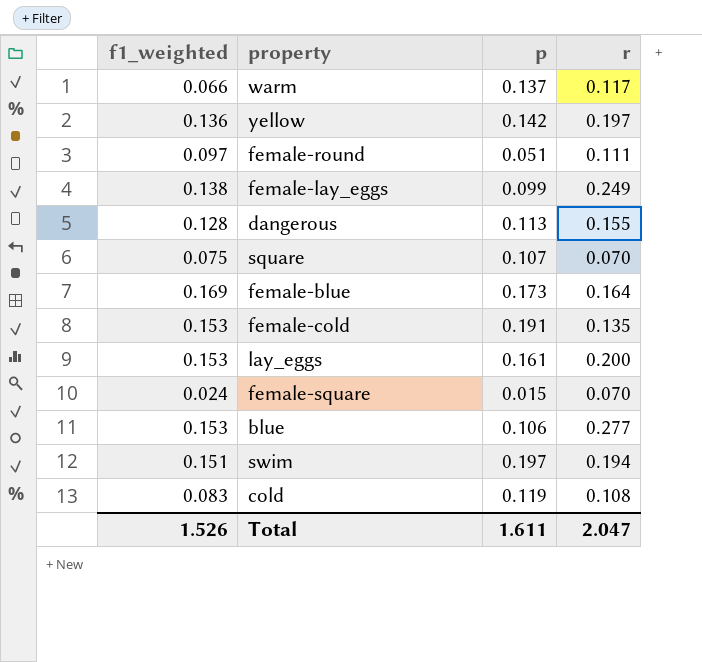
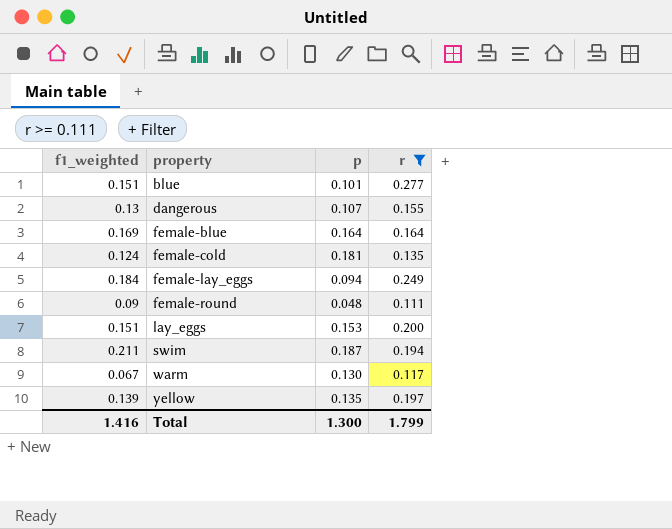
filter: none -> r >= 0.111
row order: none -> property ascending
blue | f1_weighted: 0.153 -> 0.151
blue | p: 0.106 -> 0.101
dangerous | f1_weighted: 0.128 -> 0.13
dangerous | p: 0.113 -> 0.107
female-blue | p: 0.173 -> 0.164
female-cold | f1_weighted: 0.153 -> 0.124
female-cold | p: 0.191 -> 0.181
female-lay_eggs | f1_weighted: 0.138 -> 0.184
female-lay_eggs | p: 0.099 -> 0.094
female-round | f1_weighted: 0.097 -> 0.09
female-round | p: 0.051 -> 0.048
lay_eggs | f1_weighted: 0.153 -> 0.151
lay_eggs | p: 0.161 -> 0.153
swim | f1_weighted: 0.151 -> 0.211
swim | p: 0.197 -> 0.187
warm | f1_weighted: 0.066 -> 0.067
warm | p: 0.137 -> 0.130
yellow | f1_weighted: 0.136 -> 0.139
yellow | p: 0.142 -> 0.135
Total | f1_weighted: 1.526 -> 1.416
Total | p: 1.611 -> 1.300
Total | r: 2.047 -> 1.799

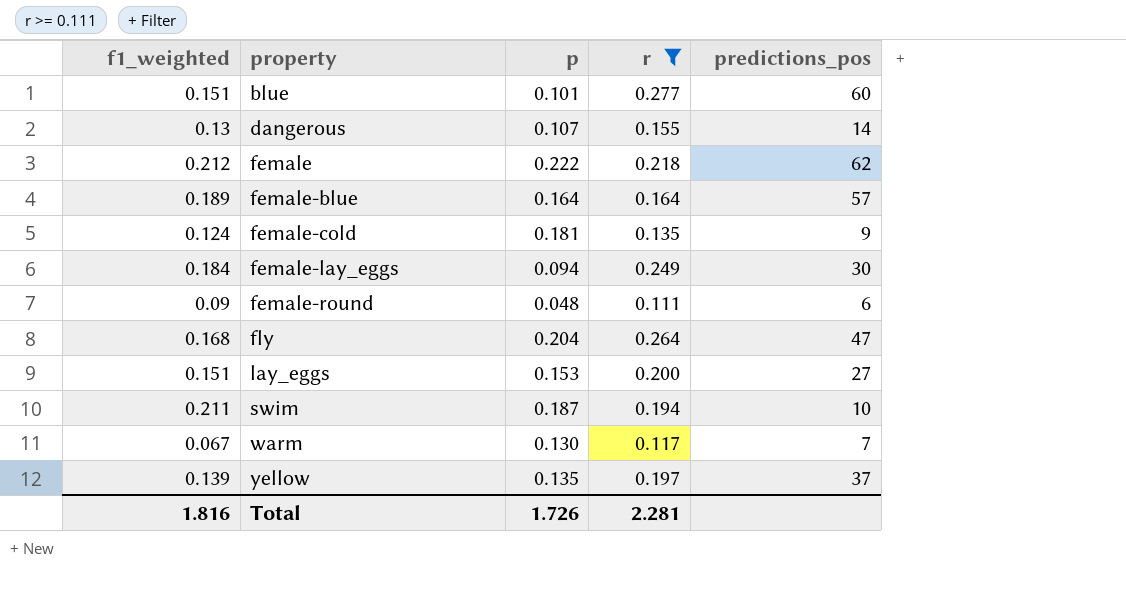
column predictions_pos | position: none -> 5
row female: none -> 0.212 | 0.222 | 0.218 | 62
female-blue | f1_weighted: 0.169 -> 0.189
row fly: none -> 0.168 | 0.204 | 0.264 | 47
Total | f1_weighted: 1.416 -> 1.816
Total | p: 1.300 -> 1.726
Total | r: 1.799 -> 2.281

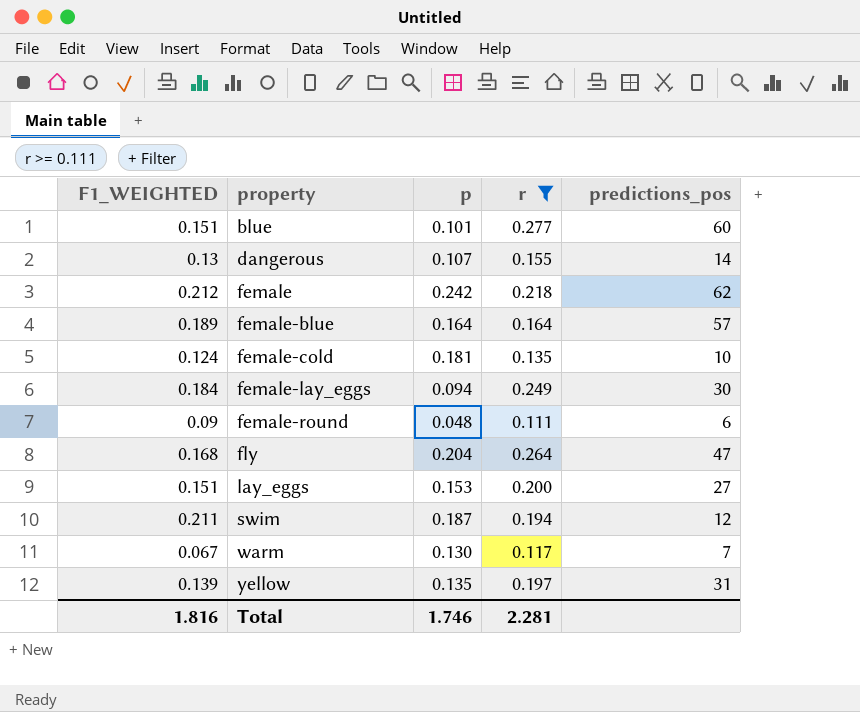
column name: f1_weighted -> F1_WEIGHTED
female | p: 0.222 -> 0.242
female-cold | predictions_pos: 9 -> 10
swim | predictions_pos: 10 -> 12
yellow | predictions_pos: 37 -> 31
Total | p: 1.726 -> 1.746

